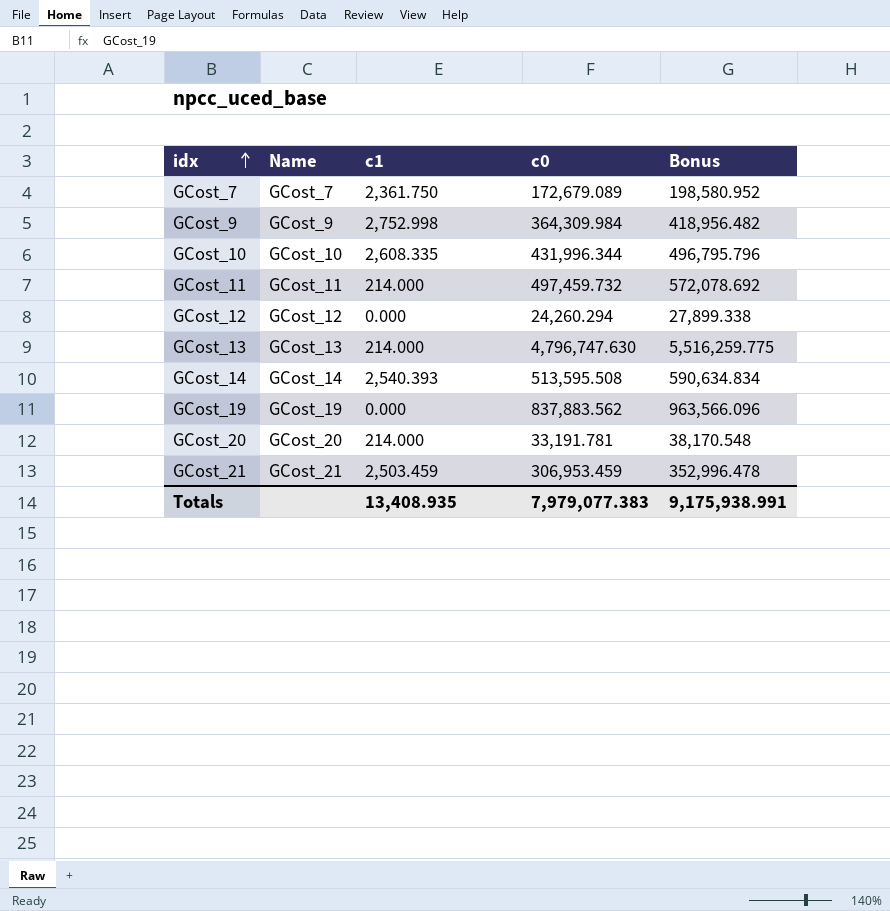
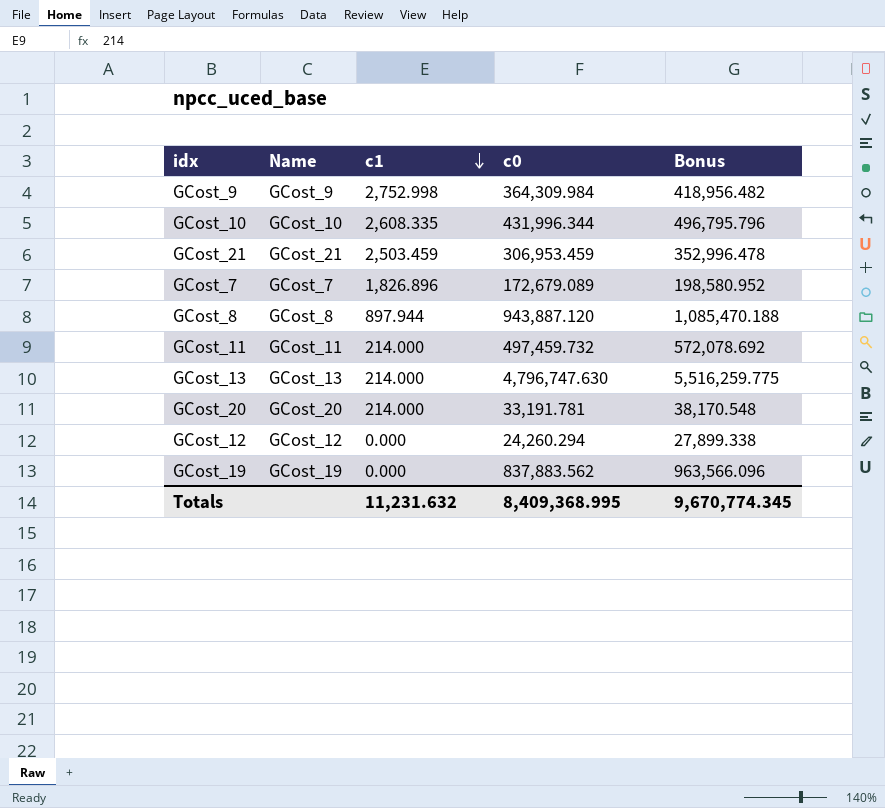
row order: idx ascending -> c1 descending
row GCost_14: GCost_14 | 2,540.393 | 513,595.508 | 590,634.834 -> none
GCost_7 | c1: 2,361.750 -> 1,826.896
row GCost_8: none -> GCost_8 | 897.944 | 943,887.120 | 1,085,470.188
Totals | c1: 13,408.935 -> 11,231.632
Totals | c0: 7,979,077.383 -> 8,409,368.995
Totals | Bonus: 9,175,938.991 -> 9,670,774.345

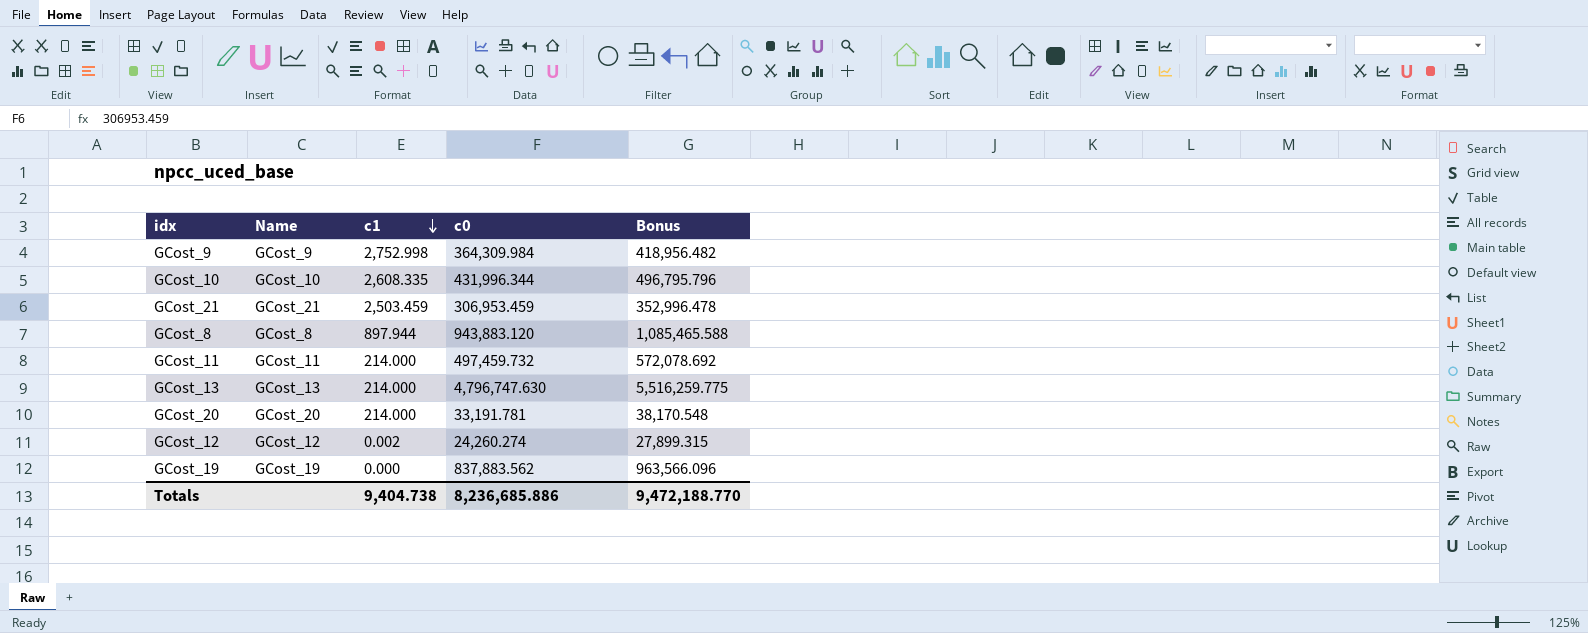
row GCost_7: GCost_7 | 1,826.896 | 172,679.089 | 198,580.952 -> none
GCost_8 | c0: 943,887.120 -> 943,883.120
GCost_8 | Bonus: 1,085,470.188 -> 1,085,465.588
GCost_12 | c1: 0.000 -> 0.002
GCost_12 | c0: 24,260.294 -> 24,260.274
GCost_12 | Bonus: 27,899.338 -> 27,899.315
Totals | c1: 11,231.632 -> 9,404.738
Totals | c0: 8,409,368.995 -> 8,236,685.886
Totals | Bonus: 9,670,774.345 -> 9,472,188.770

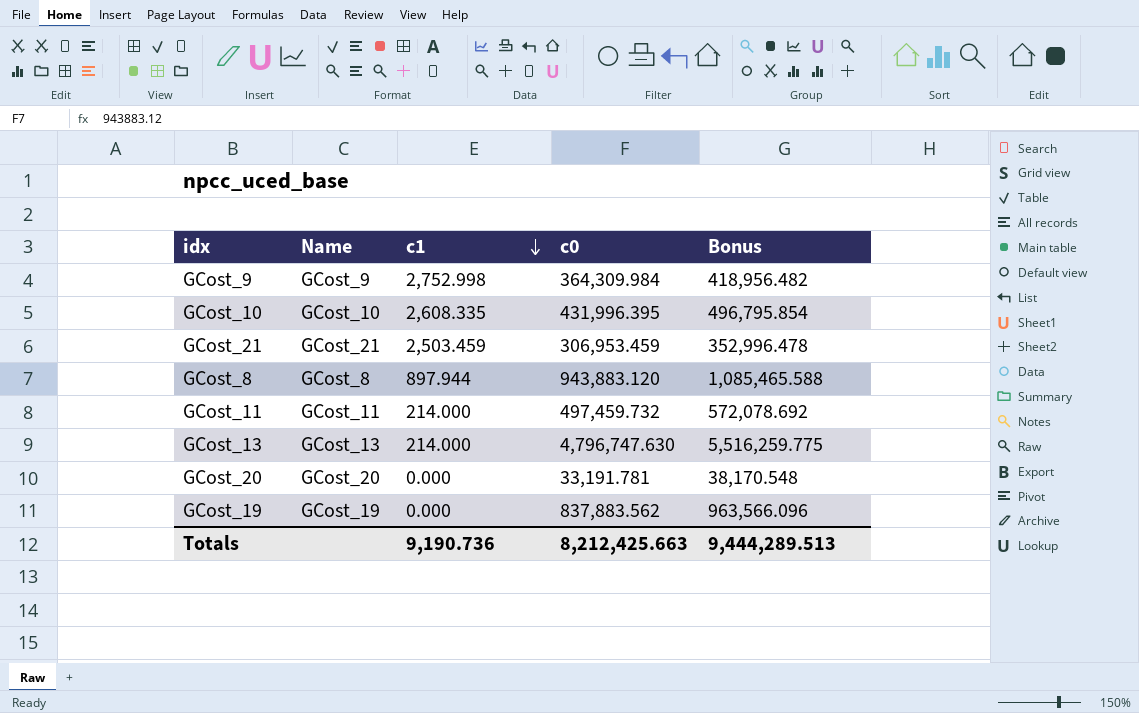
row GCost_12: GCost_12 | 0.002 | 24,260.274 | 27,899.315 -> none
GCost_10 | c0: 431,996.344 -> 431,996.395
GCost_10 | Bonus: 496,795.796 -> 496,795.854
GCost_20 | c1: 214.000 -> 0.000
Totals | c1: 9,404.738 -> 9,190.736
Totals | c0: 8,236,685.886 -> 8,212,425.663
Totals | Bonus: 9,472,188.770 -> 9,444,289.513

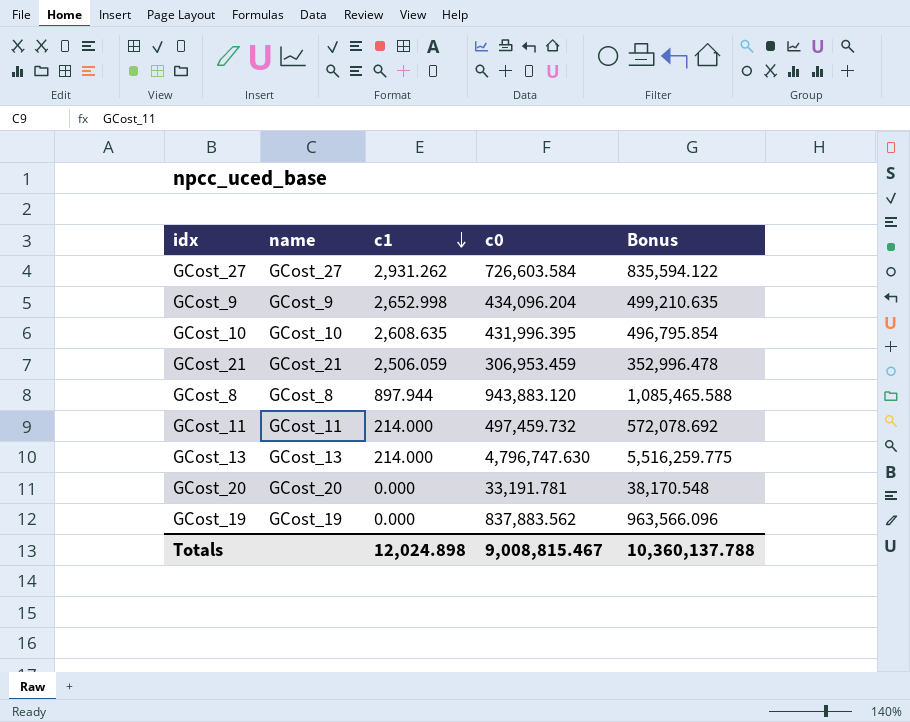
column name: Name -> name
row GCost_27: none -> GCost_27 | 2,931.262 | 726,603.584 | 835,594.122
GCost_9 | c1: 2,752.998 -> 2,652.998
GCost_9 | c0: 364,309.984 -> 434,096.204
GCost_9 | Bonus: 418,956.482 -> 499,210.635
GCost_10 | c1: 2,608.335 -> 2,608.635
GCost_21 | c1: 2,503.459 -> 2,506.059
Totals | c1: 9,190.736 -> 12,024.898
Totals | c0: 8,212,425.663 -> 9,008,815.467
Totals | Bonus: 9,444,289.513 -> 10,360,137.788

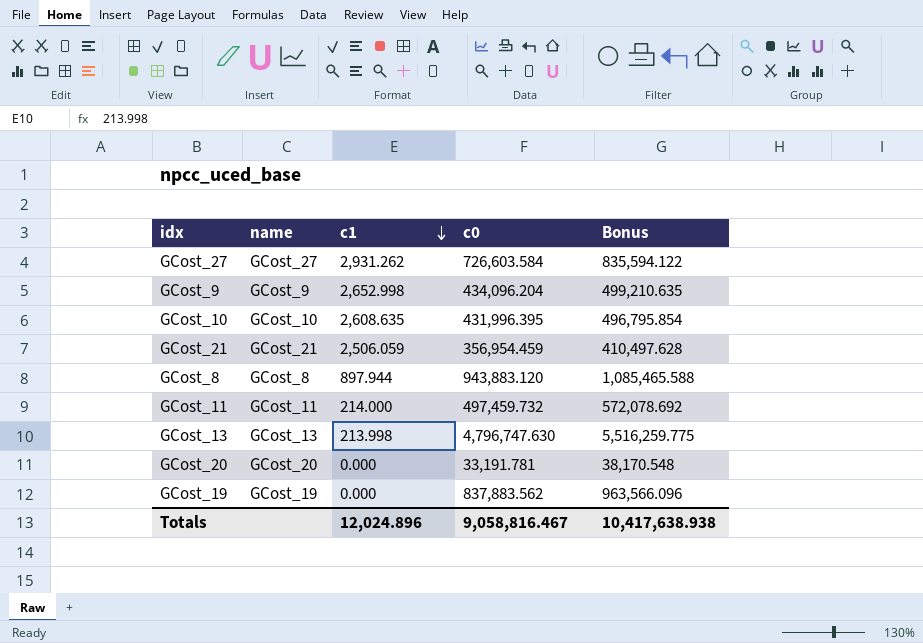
GCost_21 | c0: 306,953.459 -> 356,954.459
GCost_21 | Bonus: 352,996.478 -> 410,497.628
GCost_13 | c1: 214.000 -> 213.998
Totals | c1: 12,024.898 -> 12,024.896
Totals | c0: 9,008,815.467 -> 9,058,816.467
Totals | Bonus: 10,360,137.788 -> 10,417,638.938

